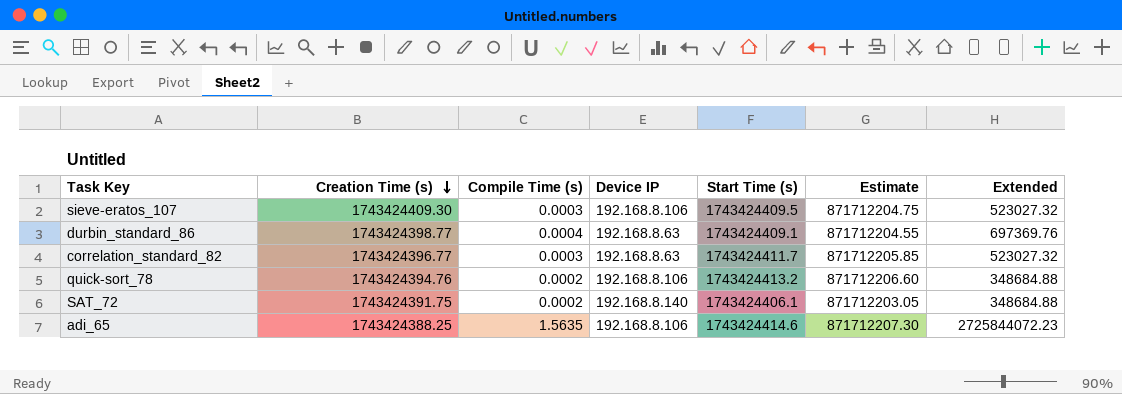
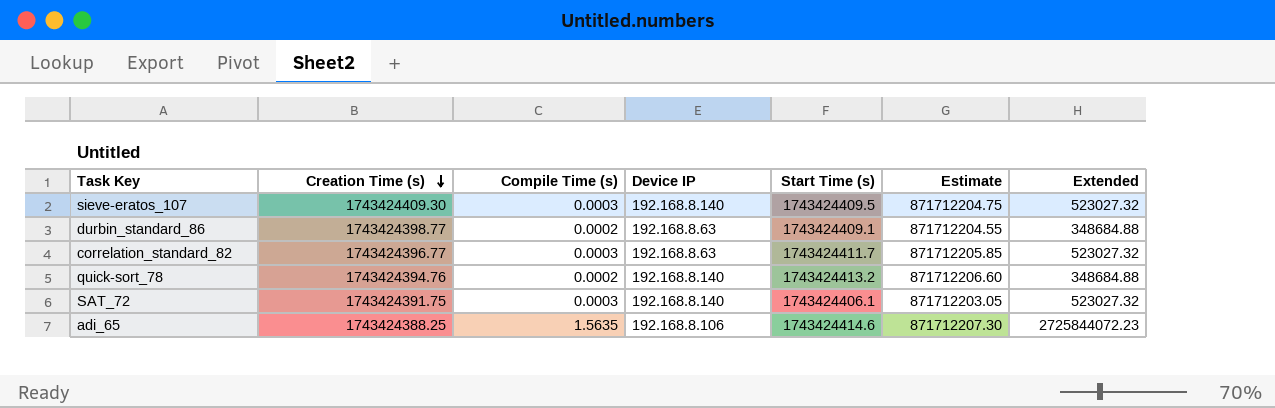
sieve-eratos_107 | Device IP: 192.168.8.106 -> 192.168.8.140
durbin_standard_86 | Compile Time (s): 0.0004 -> 0.0002
durbin_standard_86 | Extended: 697369.76 -> 348684.88
quick-sort_78 | Device IP: 192.168.8.106 -> 192.168.8.140
SAT_72 | Compile Time (s): 0.0002 -> 0.0003
SAT_72 | Extended: 348684.88 -> 523027.32

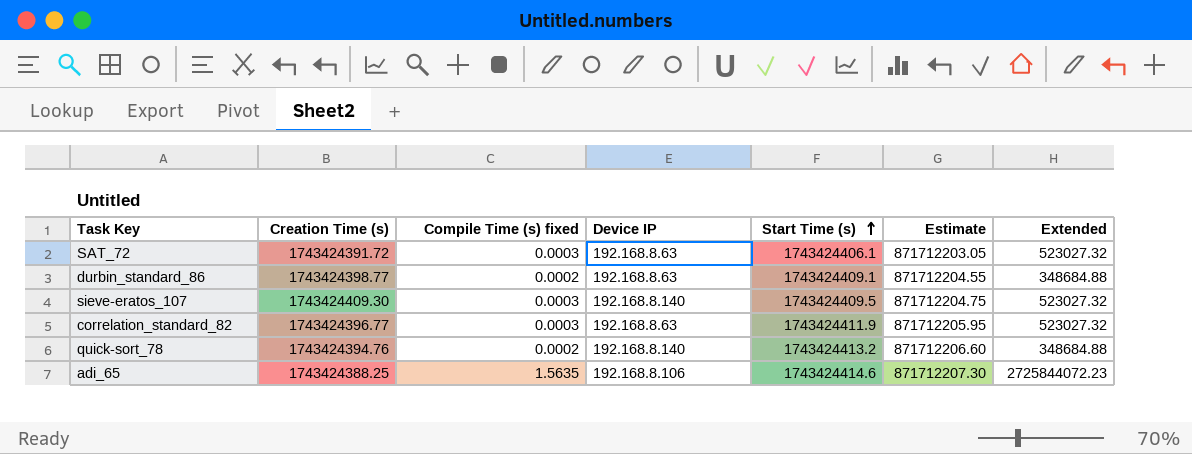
row order: Creation Time (s) descending -> Start Time (s) ascending
column name: Compile Time (s) -> Compile Time (s) fixed
SAT_72 | Creation Time (s): 1743424391.75 -> 1743424391.72
SAT_72 | Device IP: 192.168.8.140 -> 192.168.8.63
correlation_standard_82 | Start Time (s): 1743424411.7 -> 1743424411.9
correlation_standard_82 | Estimate: 871712205.85 -> 871712205.95

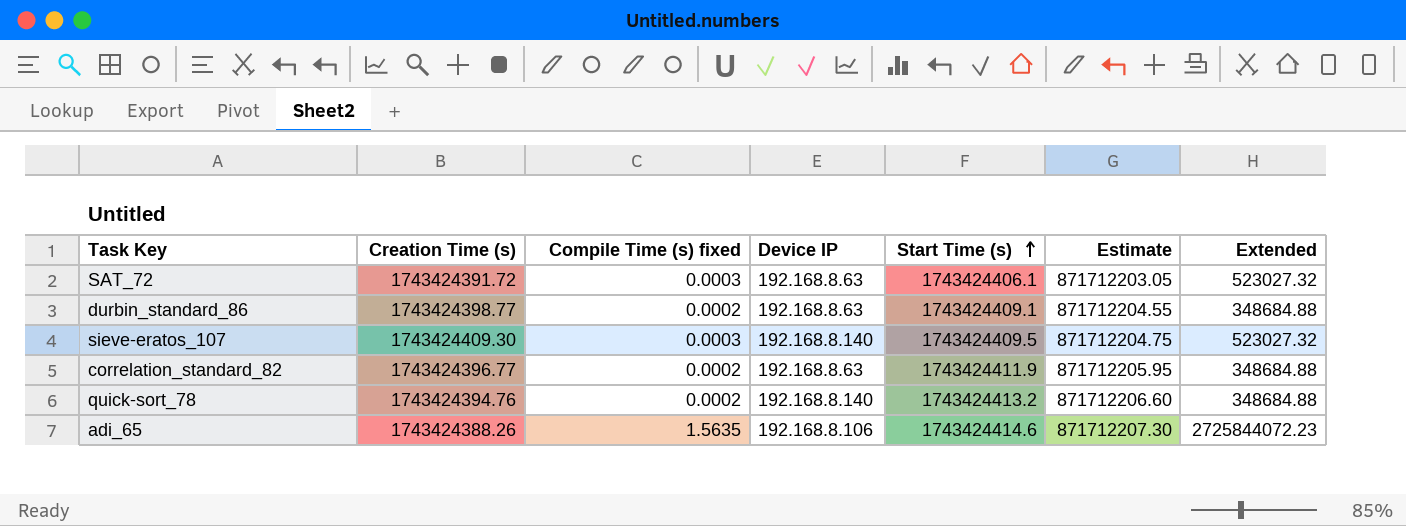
correlation_standard_82 | Compile Time (s) fixed: 0.0003 -> 0.0002
correlation_standard_82 | Extended: 523027.32 -> 348684.88
adi_65 | Creation Time (s): 1743424388.25 -> 1743424388.26

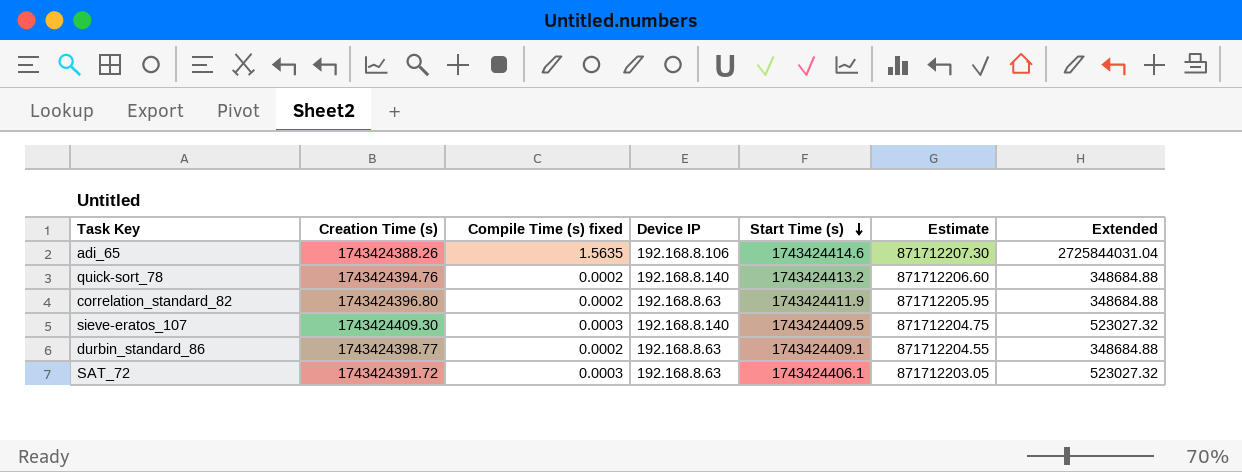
row order: Start Time (s) ascending -> Start Time (s) descending
column Extended | formula: [Compile Time (s) fixed] * [Start Time (s)] -> [Creation Time (s)] * [Compile Time (s) fixed]
correlation_standard_82 | Creation Time (s): 1743424396.77 -> 1743424396.80

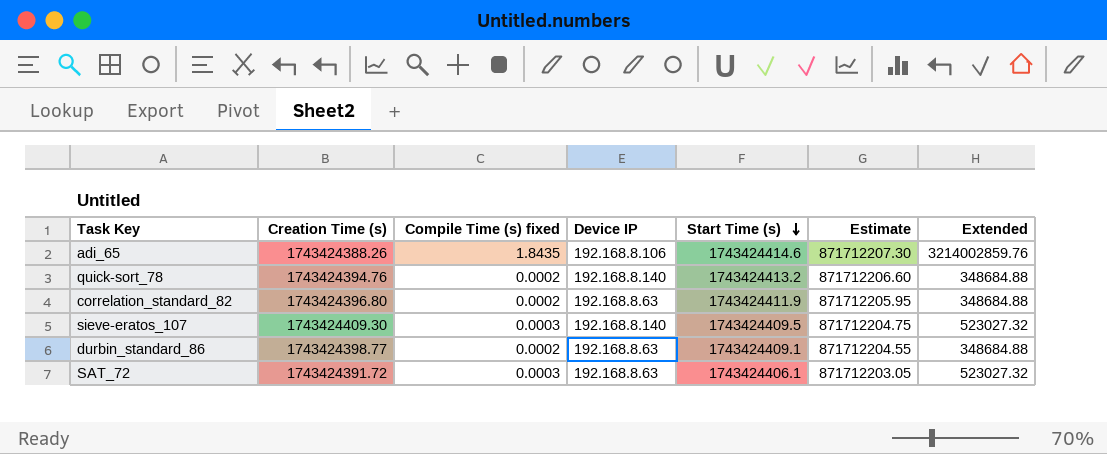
adi_65 | Compile Time (s) fixed: 1.5635 -> 1.8435
adi_65 | Extended: 2725844031.04 -> 3214002859.76

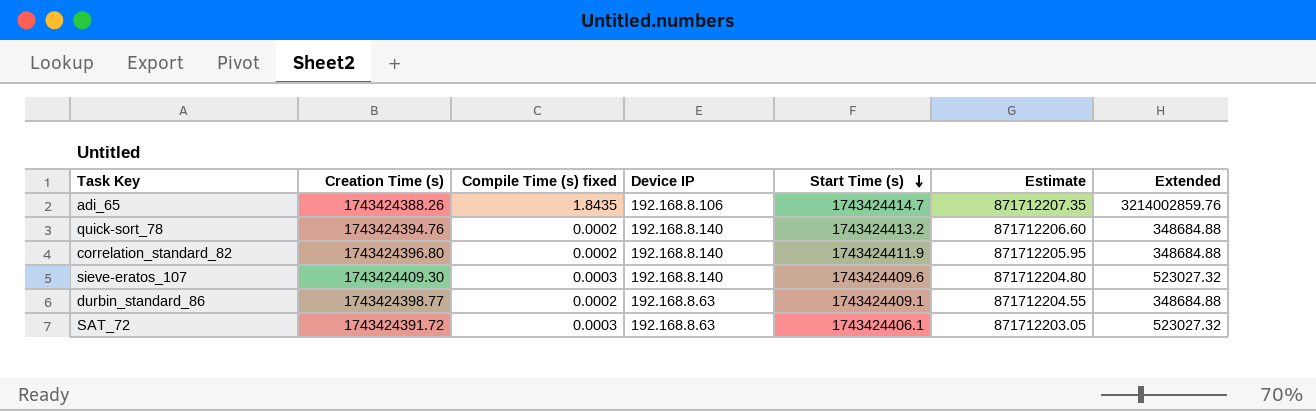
adi_65 | Start Time (s): 1743424414.6 -> 1743424414.7
adi_65 | Estimate: 871712207.30 -> 871712207.35
correlation_standard_82 | Device IP: 192.168.8.63 -> 192.168.8.140
sieve-eratos_107 | Start Time (s): 1743424409.5 -> 1743424409.6
sieve-eratos_107 | Estimate: 871712204.75 -> 871712204.80

